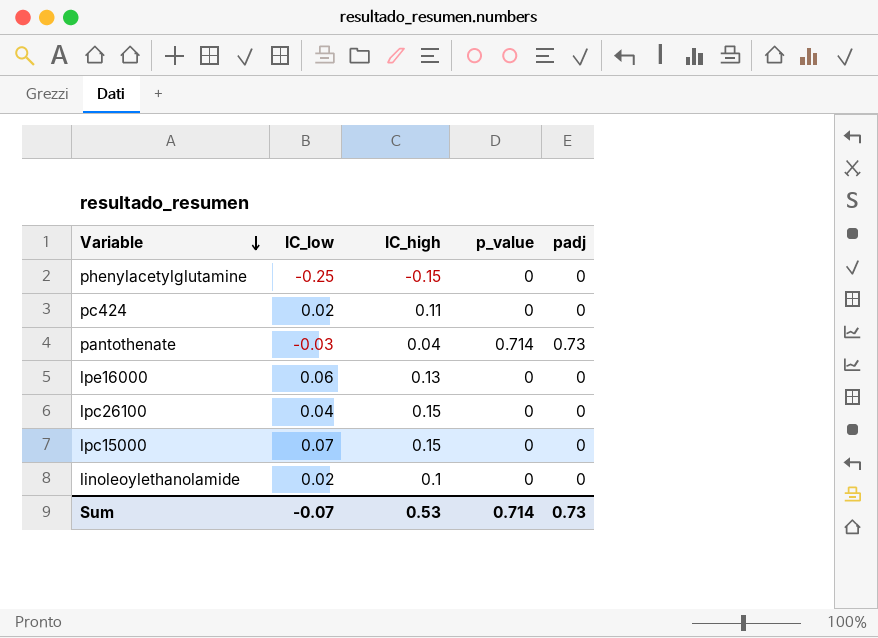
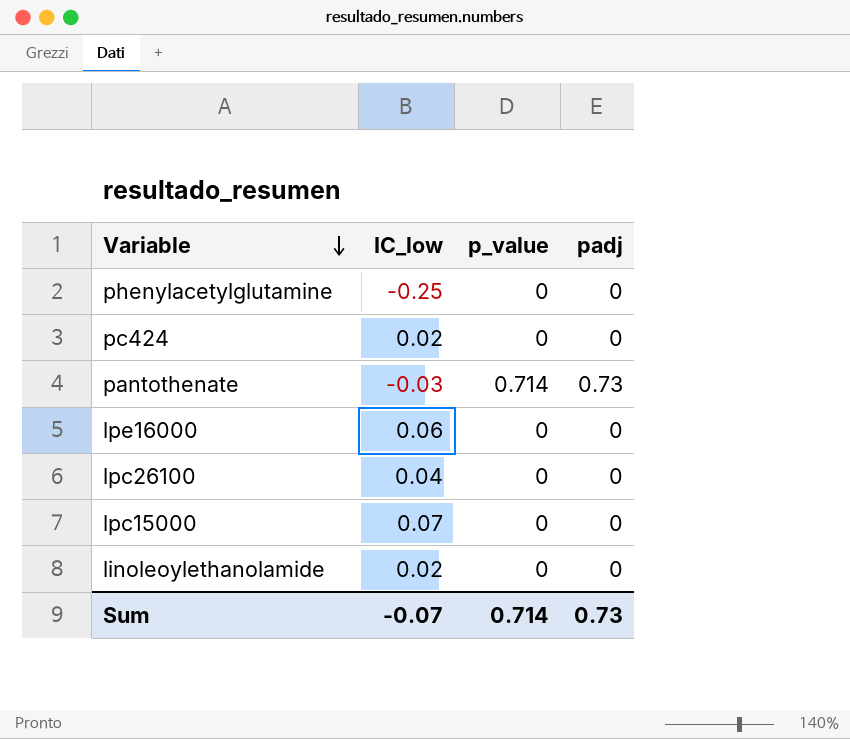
column IC_high | position: 3 -> none

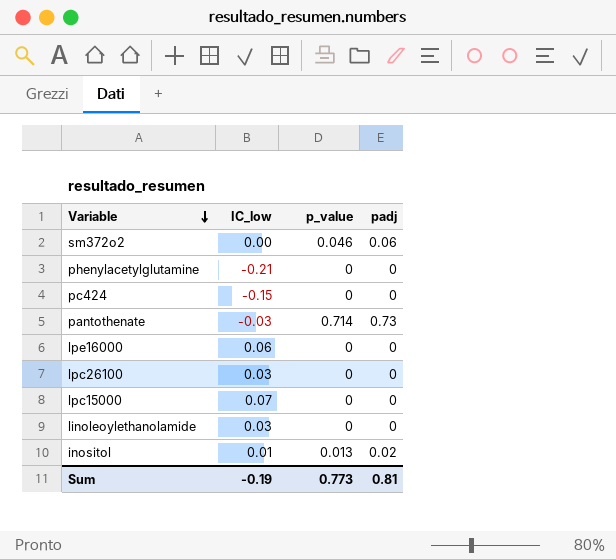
row sm372o2: none -> 0.00 | 0.046 | 0.06
phenylacetylglutamine | IC_low: -0.25 -> -0.21
pc424 | IC_low: 0.02 -> -0.15
lpc26100 | IC_low: 0.04 -> 0.03
linoleoylethanolamide | IC_low: 0.02 -> 0.03
row inositol: none -> 0.01 | 0.013 | 0.02
Sum | IC_low: -0.07 -> -0.19
Sum | p_value: 0.714 -> 0.773
Sum | padj: 0.73 -> 0.81

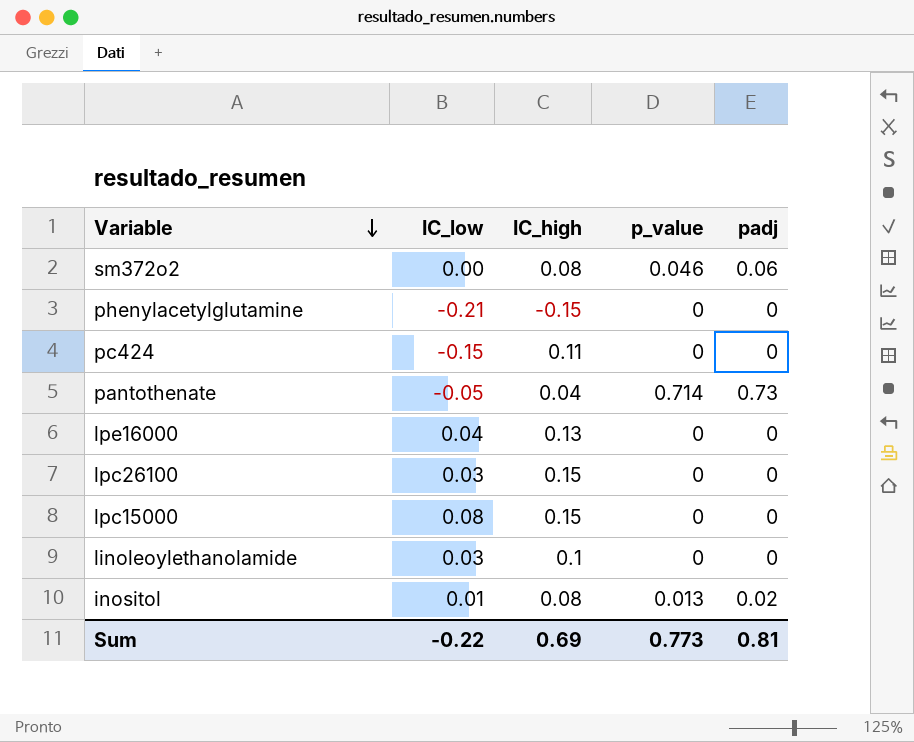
column IC_high | position: none -> 3
pantothenate | IC_low: -0.03 -> -0.05
lpe16000 | IC_low: 0.06 -> 0.04
lpc15000 | IC_low: 0.07 -> 0.08
Sum | IC_low: -0.19 -> -0.22

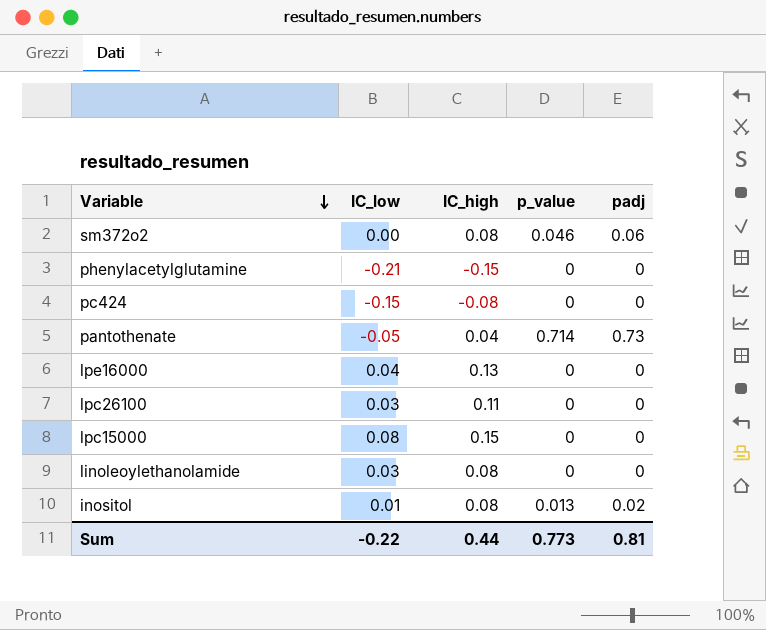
pc424 | IC_high: 0.11 -> -0.08
lpc26100 | IC_high: 0.15 -> 0.11
linoleoylethanolamide | IC_high: 0.1 -> 0.08
Sum | IC_high: 0.69 -> 0.44

